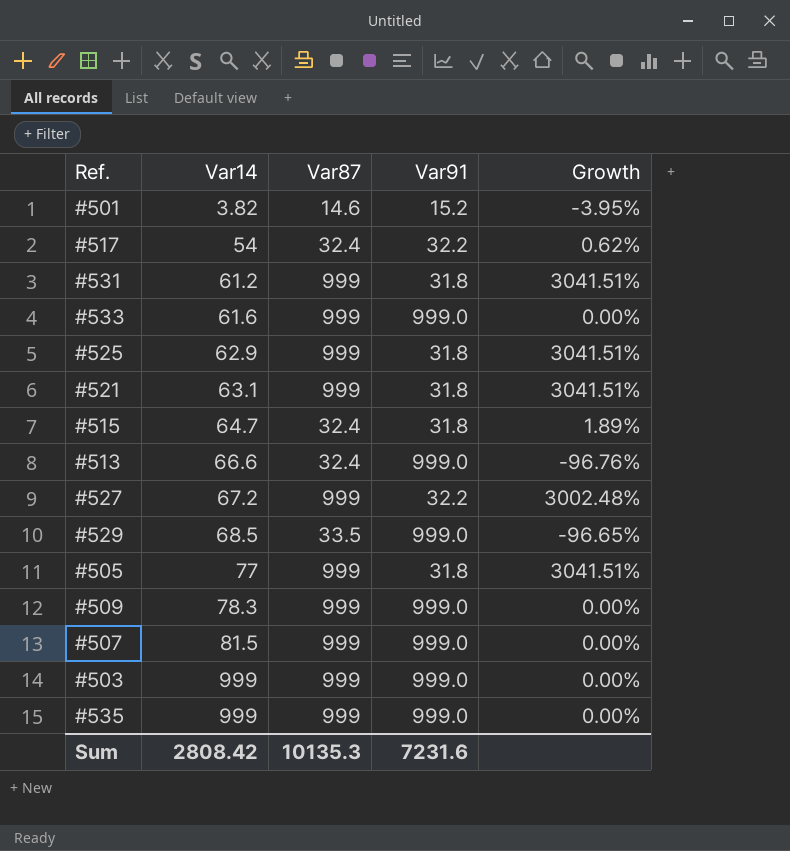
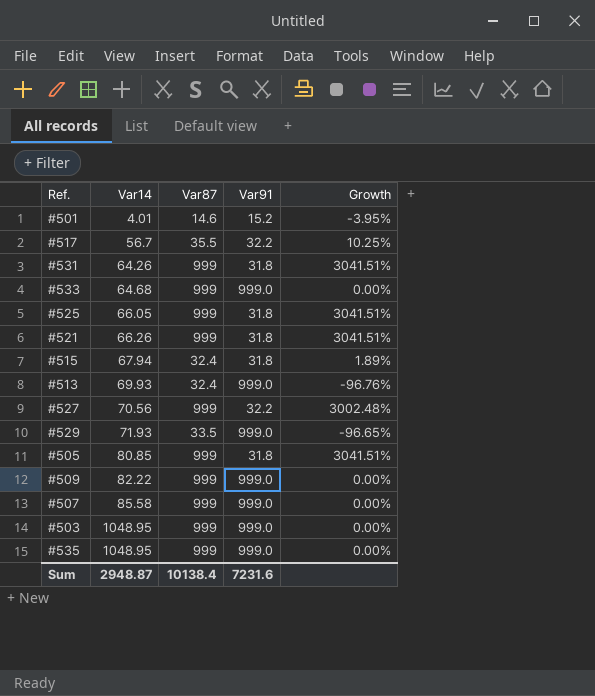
#501 | Var14: 3.82 -> 4.01
#517 | Var14: 54 -> 56.7
#517 | Var87: 32.4 -> 35.5
#517 | Growth: 0.62% -> 10.25%
#531 | Var14: 61.2 -> 64.26
#533 | Var14: 61.6 -> 64.68
#525 | Var14: 62.9 -> 66.05
#521 | Var14: 63.1 -> 66.26
#515 | Var14: 64.7 -> 67.94
#513 | Var14: 66.6 -> 69.93
#527 | Var14: 67.2 -> 70.56
#529 | Var14: 68.5 -> 71.93
#505 | Var14: 77 -> 80.85
#509 | Var14: 78.3 -> 82.22
#507 | Var14: 81.5 -> 85.58
#503 | Var14: 999 -> 1048.95
#535 | Var14: 999 -> 1048.95
Sum | Var14: 2808.42 -> 2948.87
Sum | Var87: 10135.3 -> 10138.4

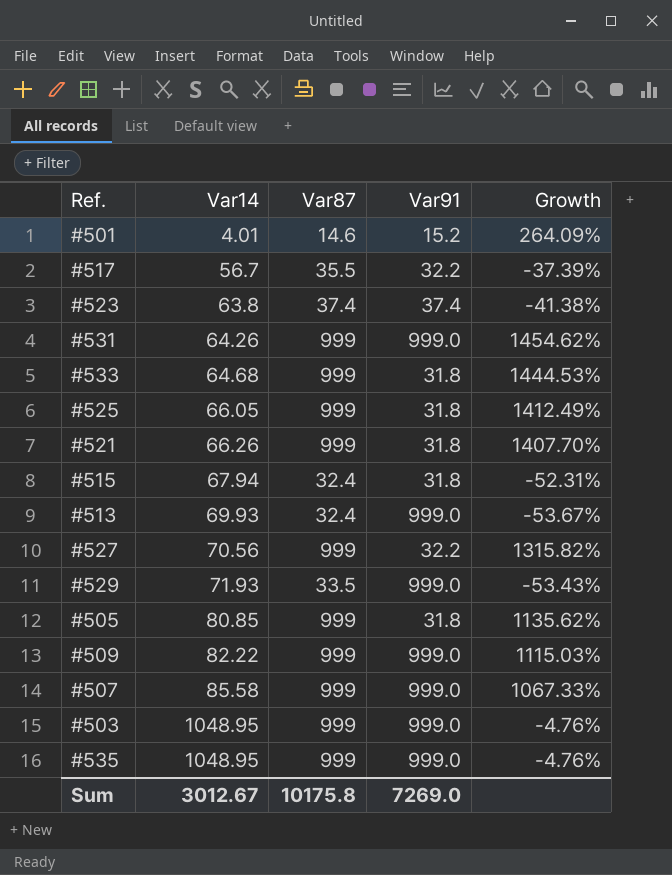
column Growth | formula: ([Var87] - [Var91]) / [Var91] -> ([Var87] - [Var14]) / [Var14]
row #523: none -> 63.8 | 37.4 | 37.4 | -41.38%
#531 | Var91: 31.8 -> 999.0
#533 | Var91: 999.0 -> 31.8
Sum | Var14: 2948.87 -> 3012.67
Sum | Var87: 10138.4 -> 10175.8
Sum | Var91: 7231.6 -> 7269.0

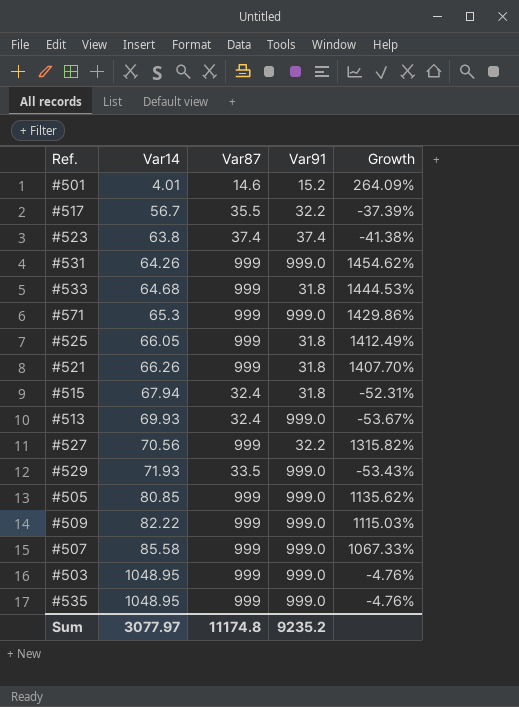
row #571: none -> 65.3 | 999 | 999.0 | 1429.86%
#505 | Var91: 31.8 -> 999.0
Sum | Var14: 3012.67 -> 3077.97
Sum | Var87: 10175.8 -> 11174.8
Sum | Var91: 7269.0 -> 9235.2

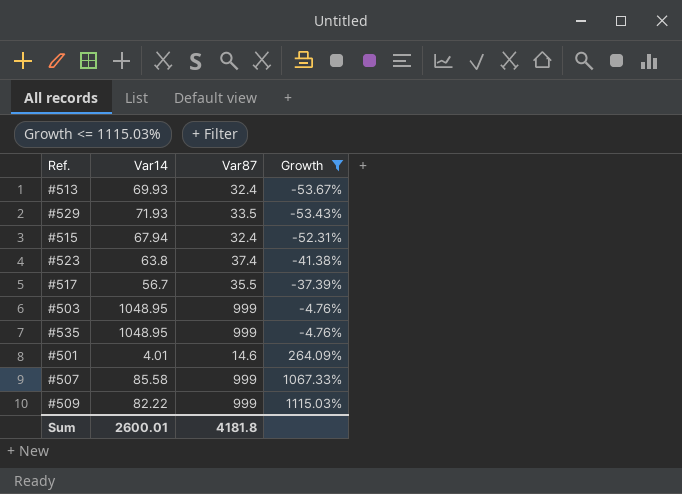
filter: none -> Growth <= 1115.03%
row order: Var14 ascending -> Growth ascending
column Var91 | position: 4 -> none
Sum | Var14: 3077.97 -> 2600.01
Sum | Var87: 11174.8 -> 4181.8

